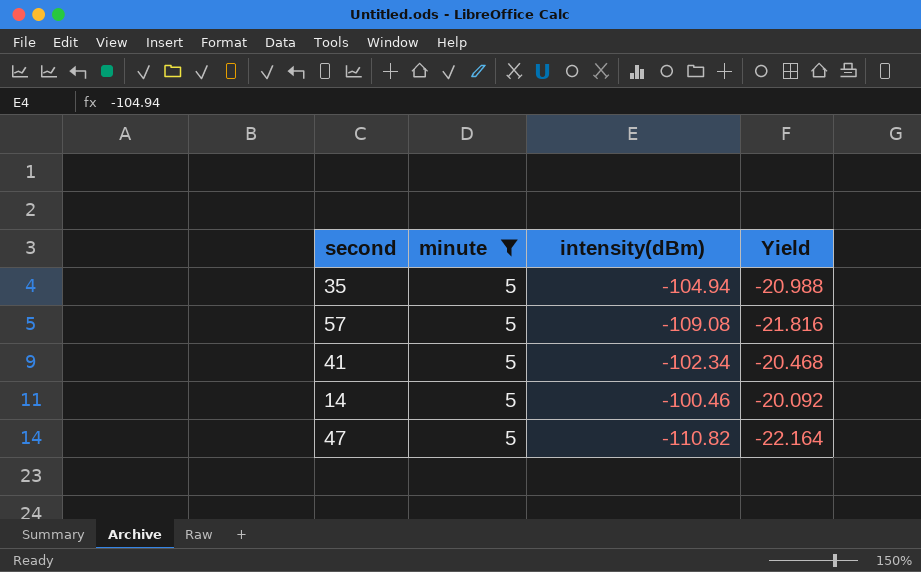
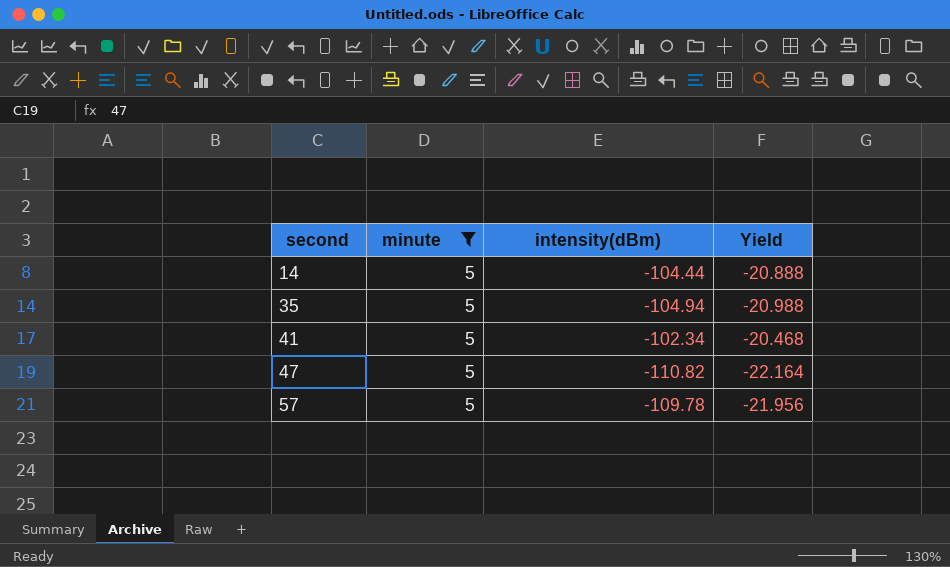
row order: none -> second ascending
14 | intensity(dBm): -100.46 -> -104.44
14 | Yield: -20.092 -> -20.888
57 | intensity(dBm): -109.08 -> -109.78
57 | Yield: -21.816 -> -21.956

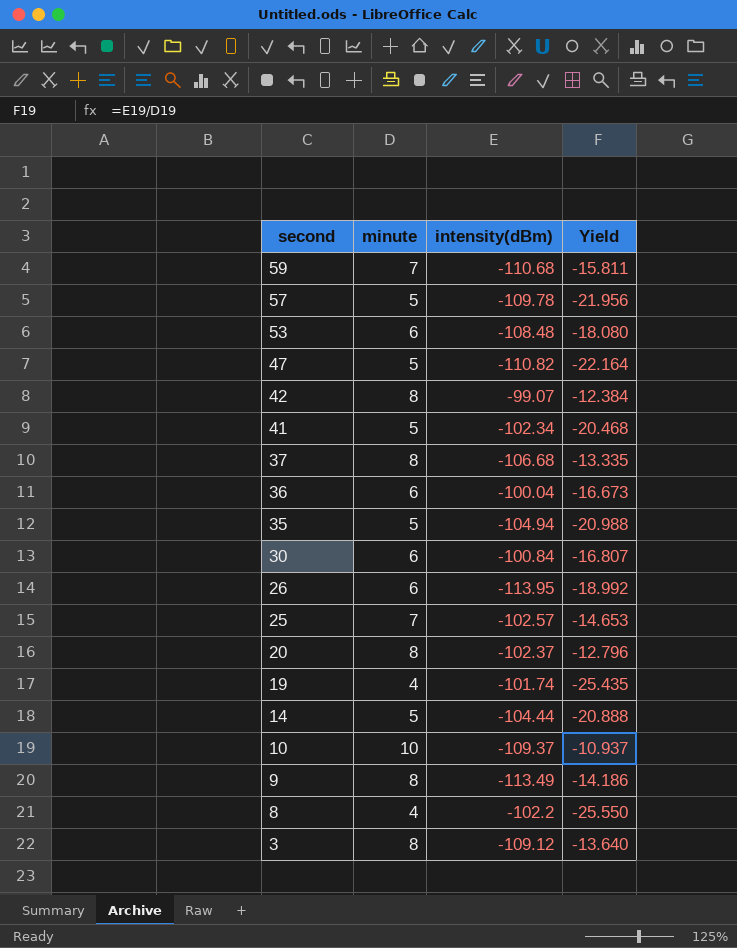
filter: minute = 5 -> none
row order: second ascending -> second descending

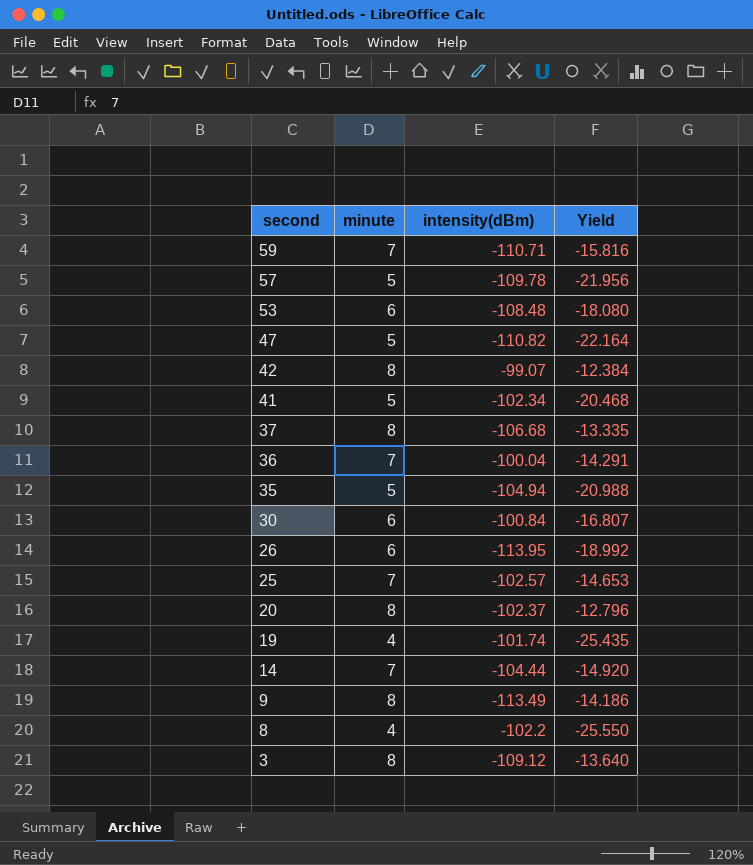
row 10: 10 | -109.37 | -10.937 -> none
59 | intensity(dBm): -110.68 -> -110.71
59 | Yield: -15.811 -> -15.816
36 | minute: 6 -> 7
36 | Yield: -16.673 -> -14.291
14 | minute: 5 -> 7
14 | Yield: -20.888 -> -14.920

